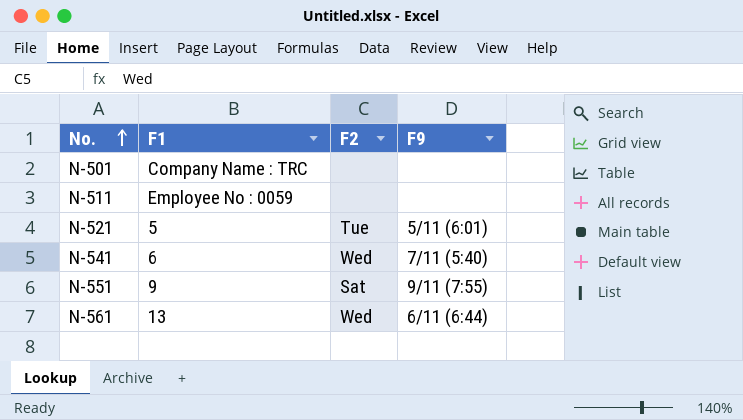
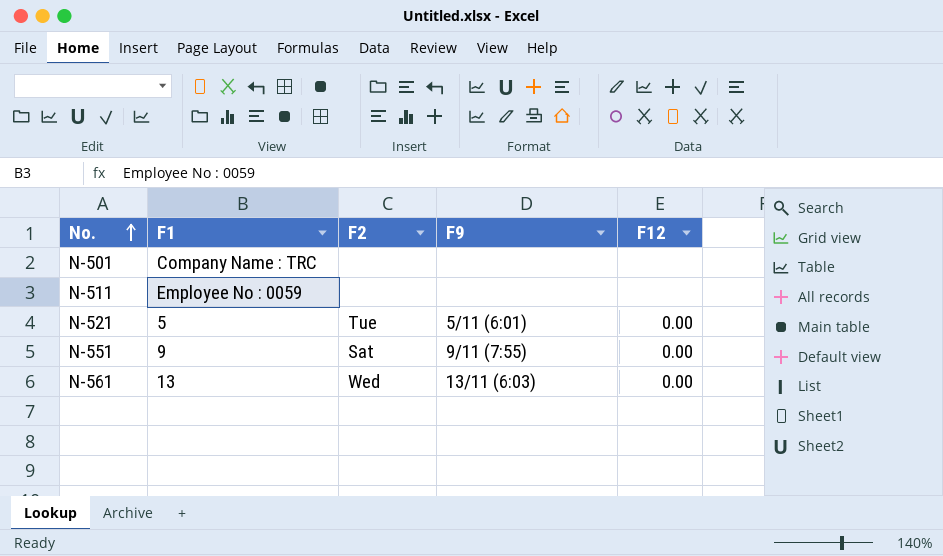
column F12 | position: none -> 5
row N-541: 6 | Wed | 7/11 (5:40) -> none
N-561 | F9: 6/11 (6:44) -> 13/11 (6:03)

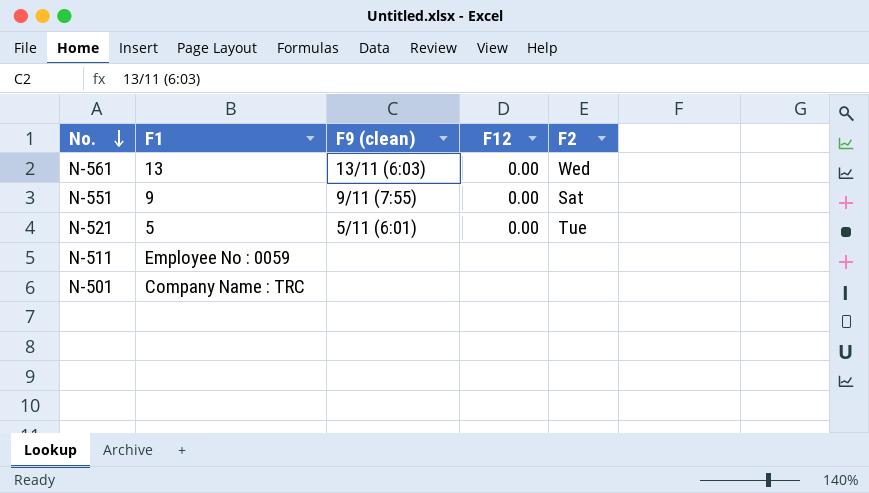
row order: No. ascending -> No. descending
column name: F9 -> F9 (clean)
column F2 | position: 3 -> 5

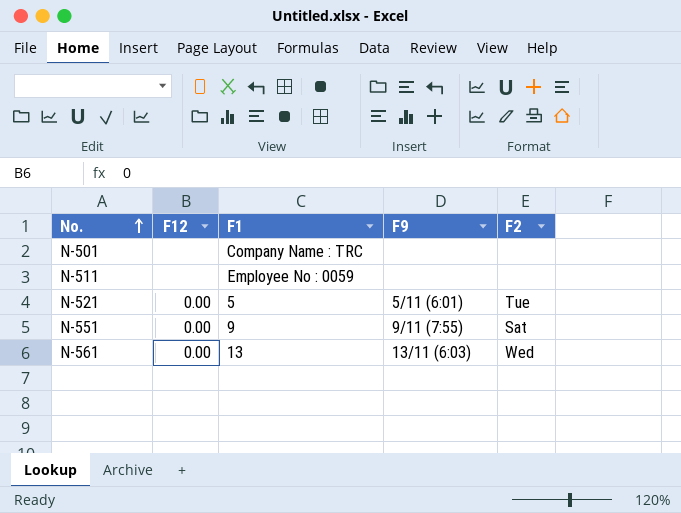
row order: No. descending -> No. ascending
column F12 | position: 4 -> 2
column name: F9 (clean) -> F9

